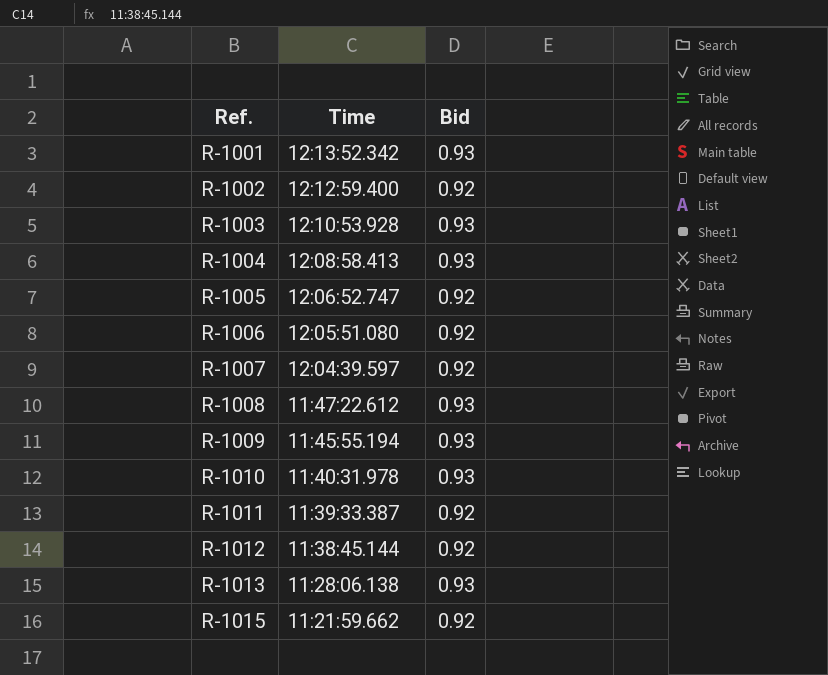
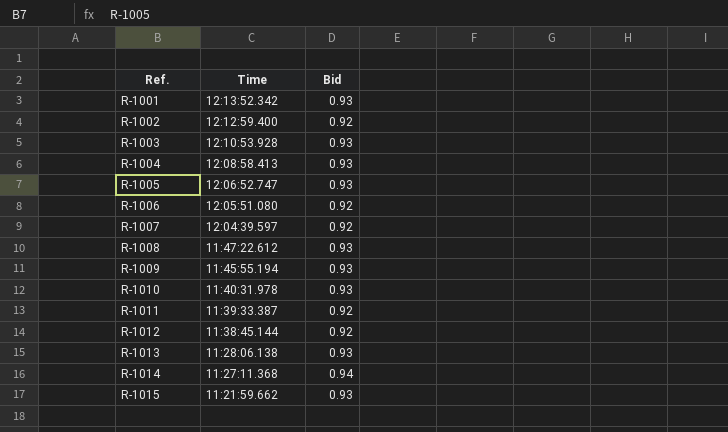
R-1005 | Bid: 0.92 -> 0.93
row R-1014: none -> 11:27:11.368 | 0.94
R-1015 | Bid: 0.92 -> 0.93

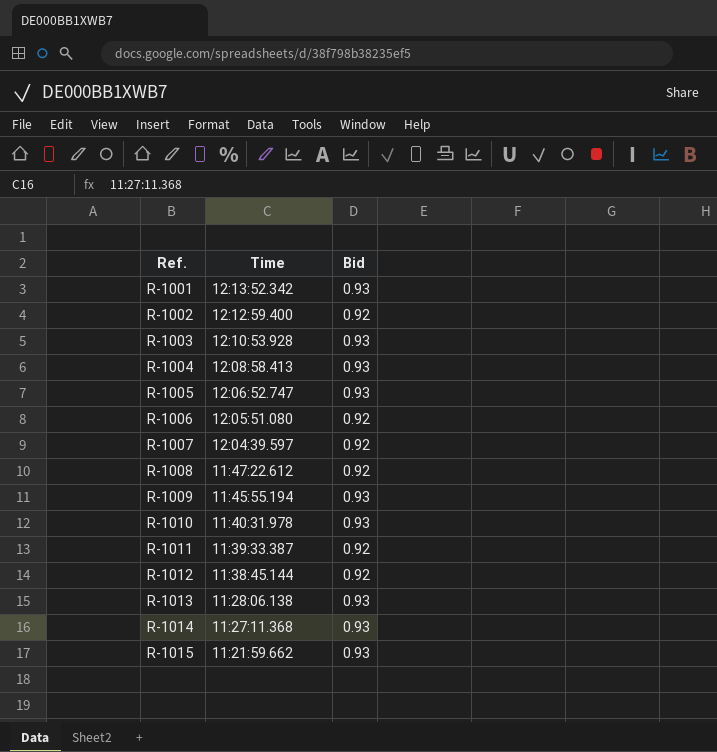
R-1008 | Bid: 0.93 -> 0.92
R-1014 | Bid: 0.94 -> 0.93

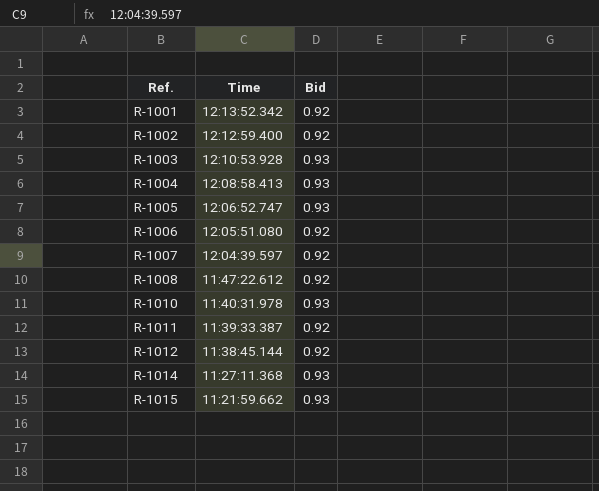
row R-1009: 11:45:55.194 | 0.93 -> none
row R-1013: 11:28:06.138 | 0.93 -> none
R-1001 | Bid: 0.93 -> 0.92

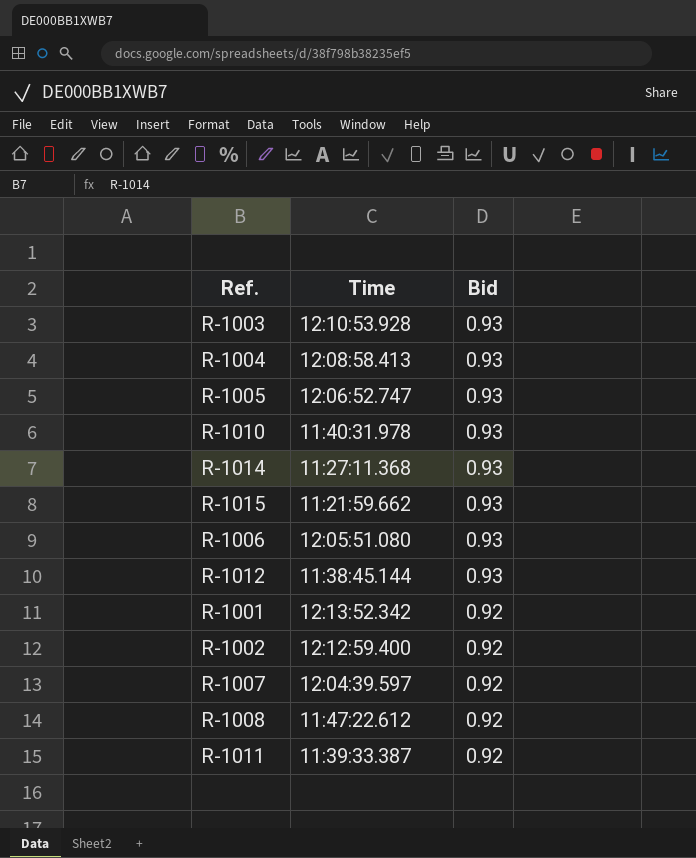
row order: Ref. ascending -> Bid descending
R-1006 | Bid: 0.92 -> 0.93
R-1012 | Bid: 0.92 -> 0.93

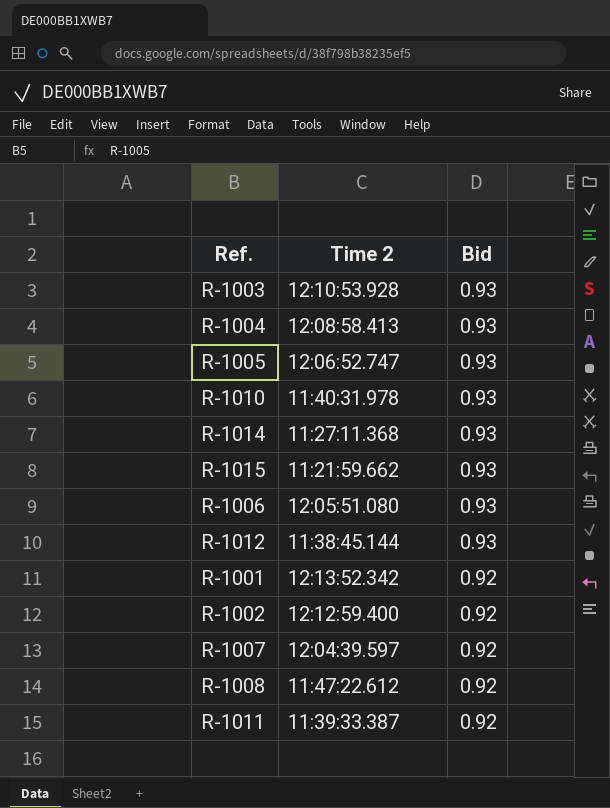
column name: Time -> Time 2

